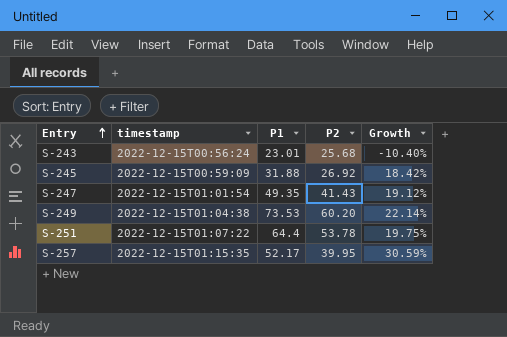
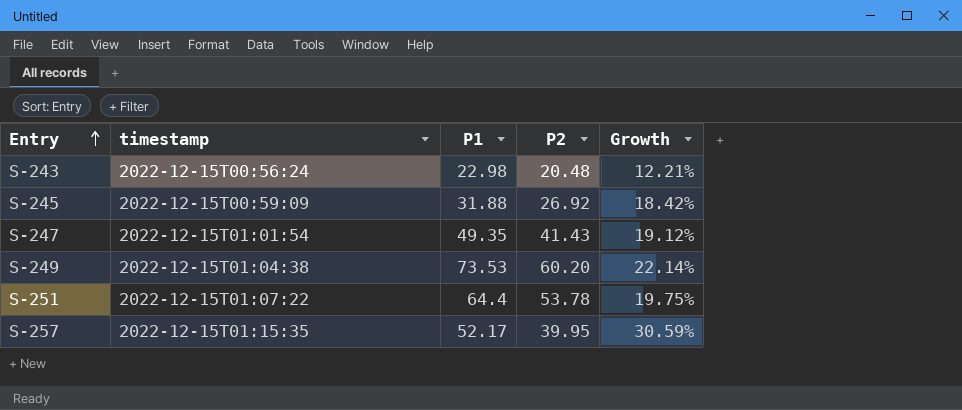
S-243 | P1: 23.01 -> 22.98
S-243 | P2: 25.68 -> 20.48
S-243 | Growth: -10.40% -> 12.21%

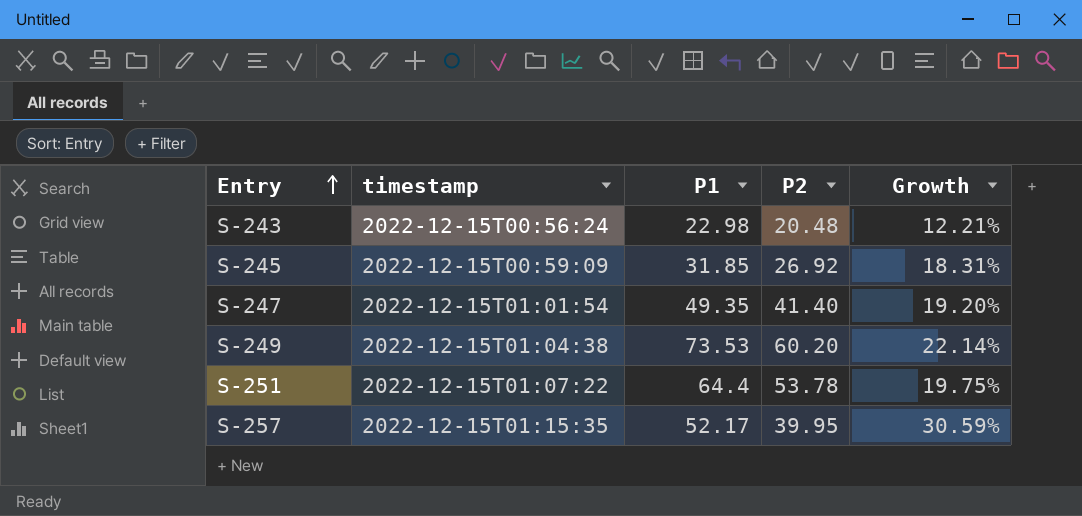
S-245 | P1: 31.88 -> 31.85
S-245 | Growth: 18.42% -> 18.31%
S-247 | P2: 41.43 -> 41.40
S-247 | Growth: 19.12% -> 19.20%

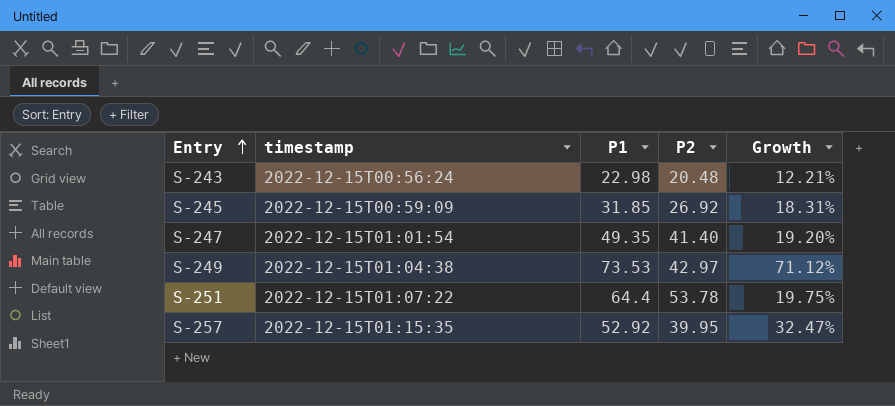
S-249 | P2: 60.20 -> 42.97
S-249 | Growth: 22.14% -> 71.12%
S-257 | P1: 52.17 -> 52.92
S-257 | Growth: 30.59% -> 32.47%

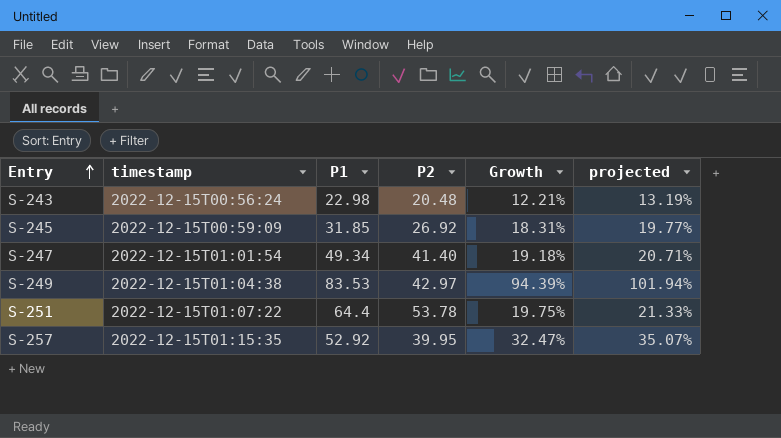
column projected | formula: none -> [Growth] * 1.08
S-247 | P1: 49.35 -> 49.34
S-247 | Growth: 19.20% -> 19.18%
S-249 | P1: 73.53 -> 83.53
S-249 | Growth: 71.12% -> 94.39%

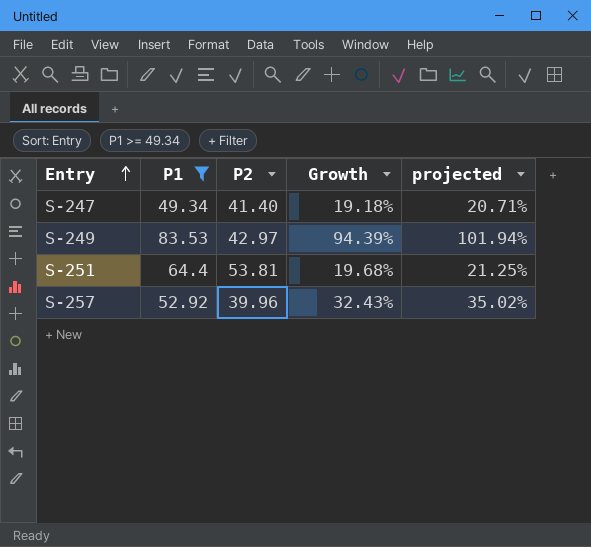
filter: none -> P1 >= 49.34
column timestamp | position: 2 -> none
S-251 | P2: 53.78 -> 53.81
S-251 | Growth: 19.75% -> 19.68%
S-251 | projected: 21.33% -> 21.25%
S-257 | P2: 39.95 -> 39.96
S-257 | Growth: 32.47% -> 32.43%
S-257 | projected: 35.07% -> 35.02%

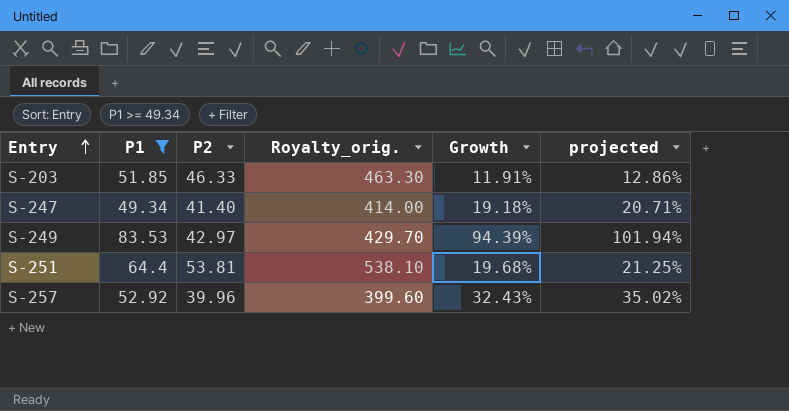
column Royalty_orig. | formula: none -> [P2] * 10
row S-203: none -> 51.85 | 46.33 | 463.30 | 11.91% | 12.86%

